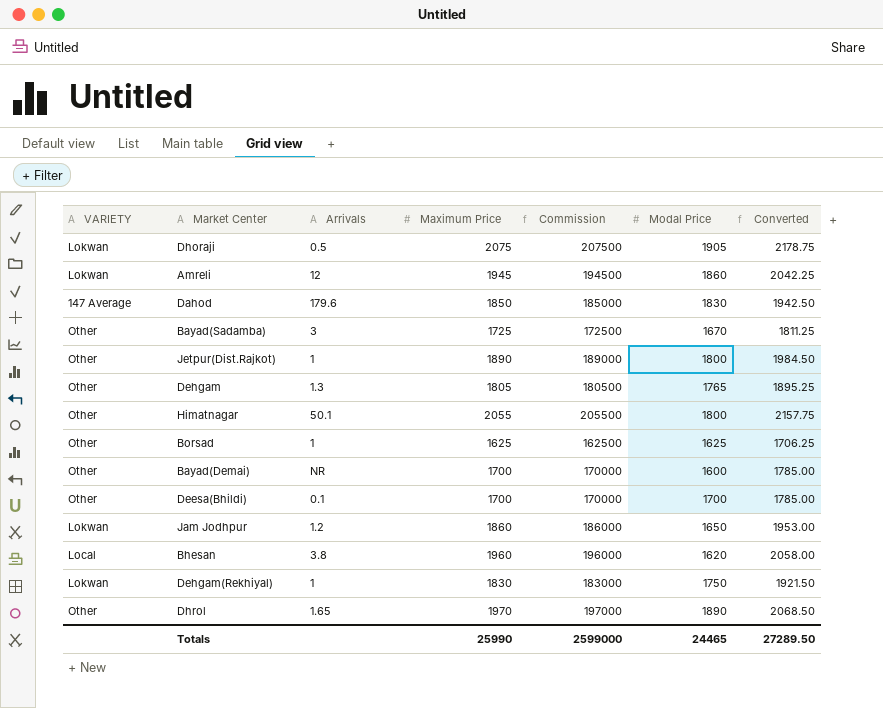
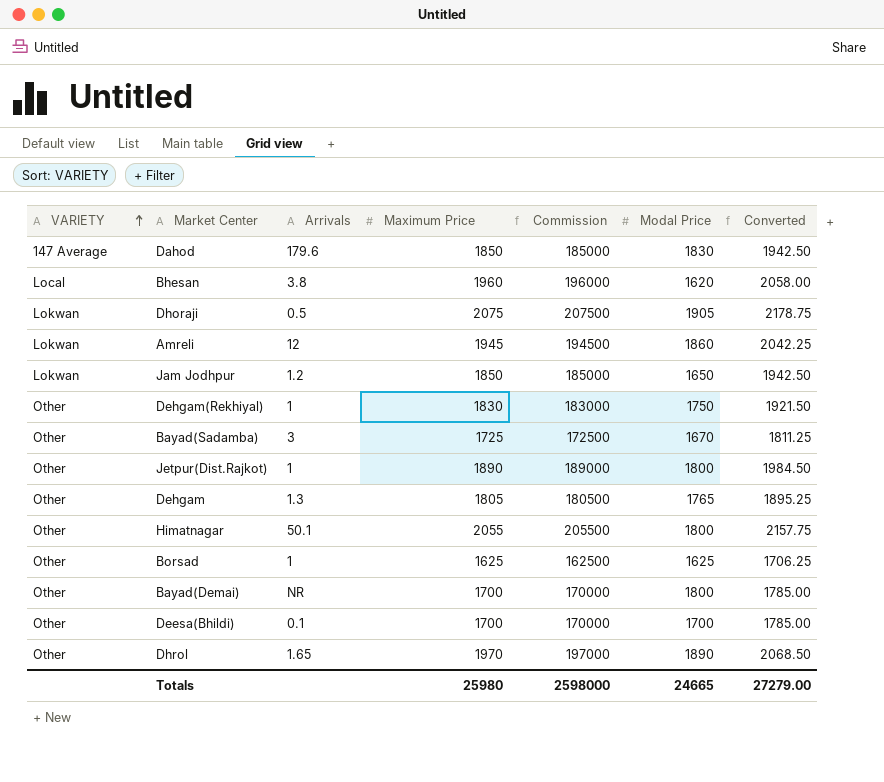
row order: none -> VARIETY ascending
Jam Jodhpur | Maximum Price: 1860 -> 1850
Jam Jodhpur | Commission: 186000 -> 185000
Jam Jodhpur | Converted: 1953.00 -> 1942.50
Dehgam(Rekhiyal) | VARIETY: Lokwan -> Other
Bayad(Demai) | Modal Price: 1600 -> 1800
Totals | Maximum Price: 25990 -> 25980
Totals | Commission: 2599000 -> 2598000
Totals | Modal Price: 24465 -> 24665
Totals | Converted: 27289.50 -> 27279.00

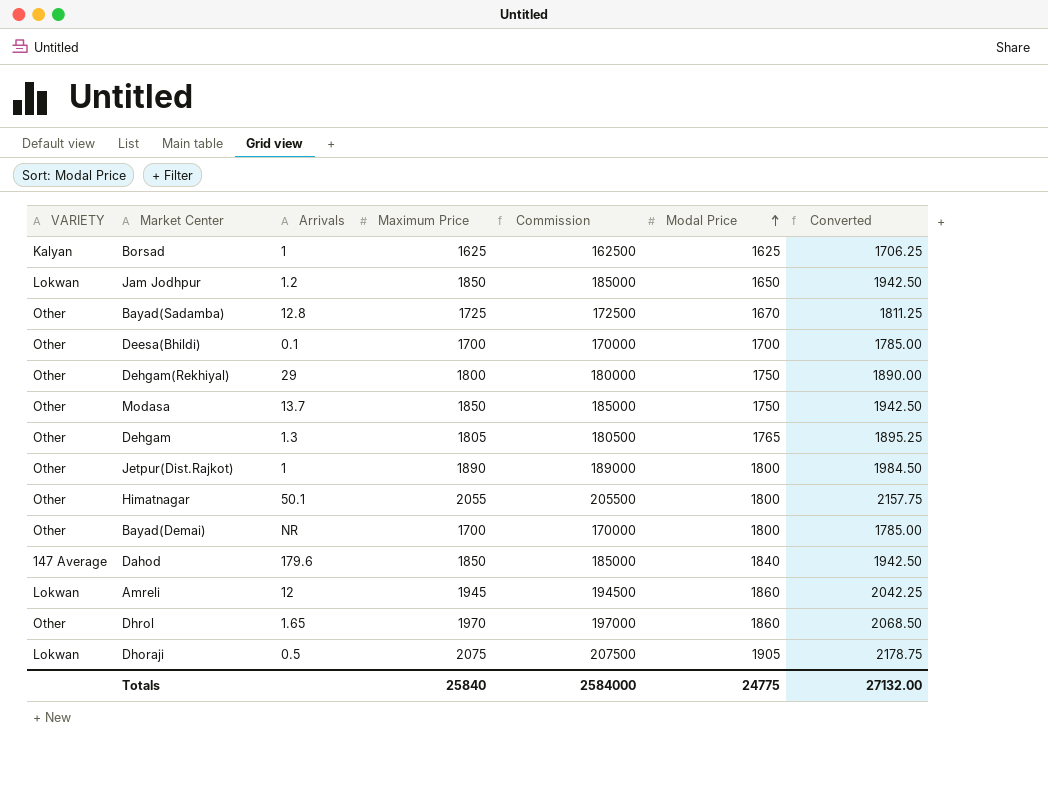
row order: VARIETY ascending -> Modal Price ascending
row Bhesan: Local | 3.8 | 1960 | 196000 | 1620 | 2058.00 -> none
Borsad | VARIETY: Other -> Kalyan
Bayad(Sadamba) | Arrivals: 3 -> 12.8
Dehgam(Rekhiyal) | Arrivals: 1 -> 29
Dehgam(Rekhiyal) | Maximum Price: 1830 -> 1800
Dehgam(Rekhiyal) | Commission: 183000 -> 180000
Dehgam(Rekhiyal) | Converted: 1921.50 -> 1890.00
row Modasa: none -> Other | 13.7 | 1850 | 185000 | 1750 | 1942.50
Dahod | Modal Price: 1830 -> 1840
Dhrol | Modal Price: 1890 -> 1860
Totals | Maximum Price: 25980 -> 25840
Totals | Commission: 2598000 -> 2584000
Totals | Modal Price: 24665 -> 24775
Totals | Converted: 27279.00 -> 27132.00

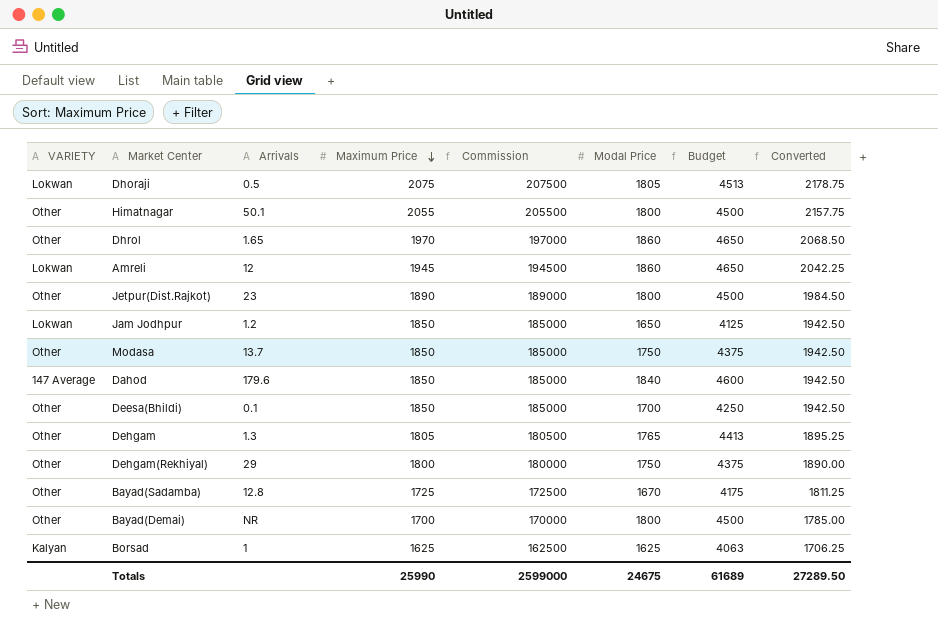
row order: Modal Price ascending -> Maximum Price descending
column Budget | formula: none -> [Modal Price] * 2.5
Dhoraji | Modal Price: 1905 -> 1805
Jetpur(Dist.Rajkot) | Arrivals: 1 -> 23
Deesa(Bhildi) | Maximum Price: 1700 -> 1850
Deesa(Bhildi) | Commission: 170000 -> 185000
Deesa(Bhildi) | Converted: 1785.00 -> 1942.50
Totals | Maximum Price: 25840 -> 25990
Totals | Commission: 2584000 -> 2599000
Totals | Modal Price: 24775 -> 24675
Totals | Converted: 27132.00 -> 27289.50

